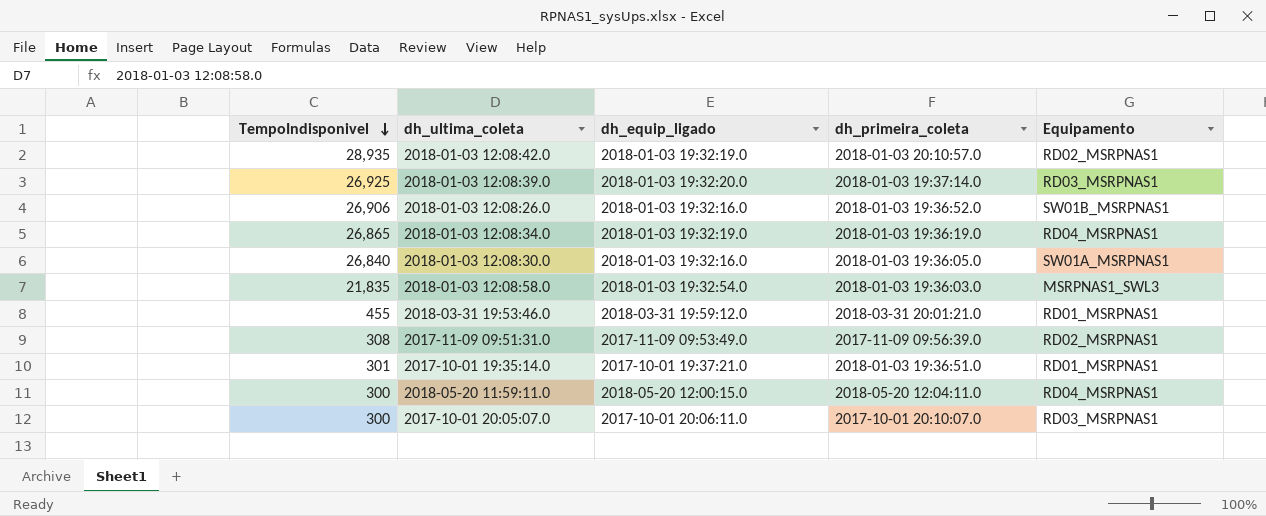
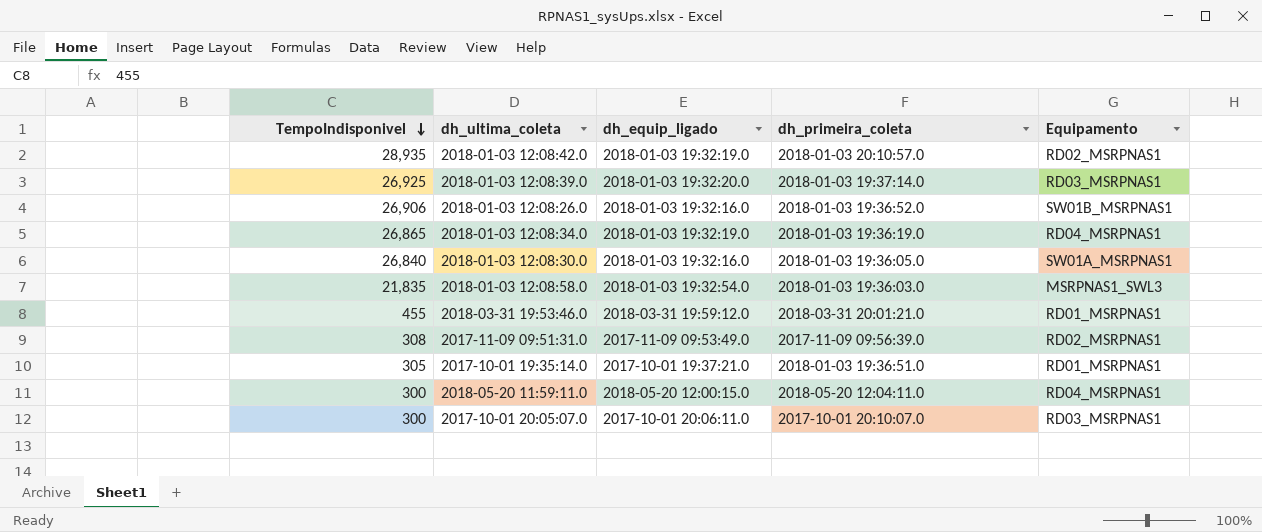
2017-10-01 19:35:14.0 | TempoIndisponivel: 301 -> 305

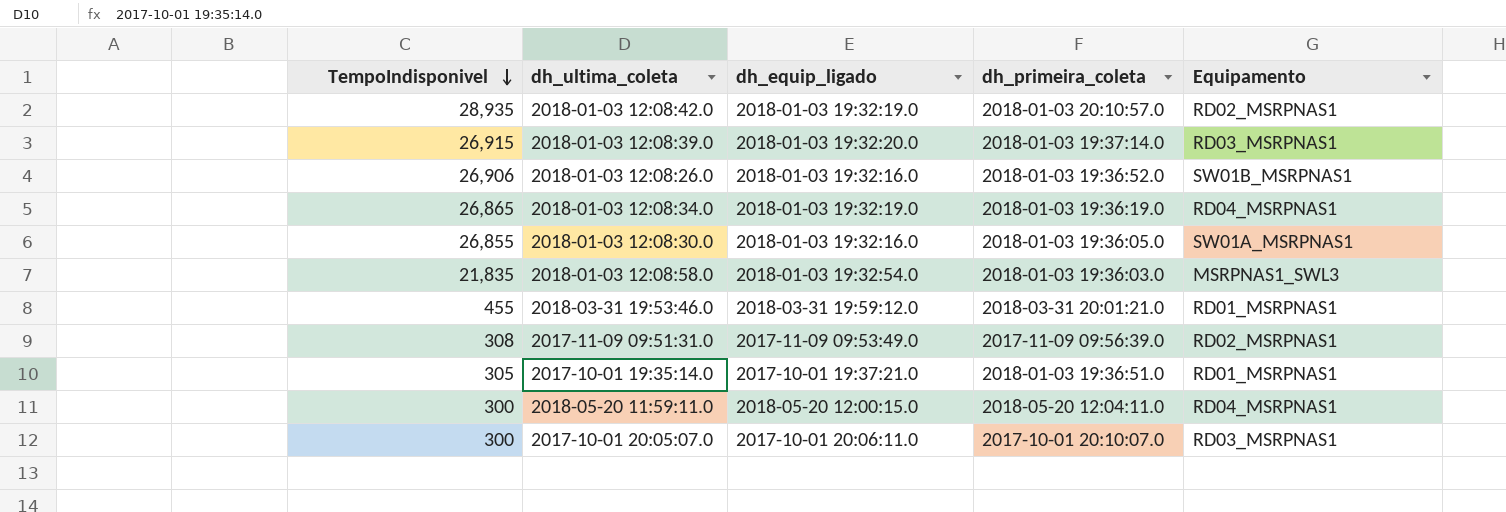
2018-01-03 12:08:39.0 | TempoIndisponivel: 26,925 -> 26,915
2018-01-03 12:08:30.0 | TempoIndisponivel: 26,840 -> 26,855

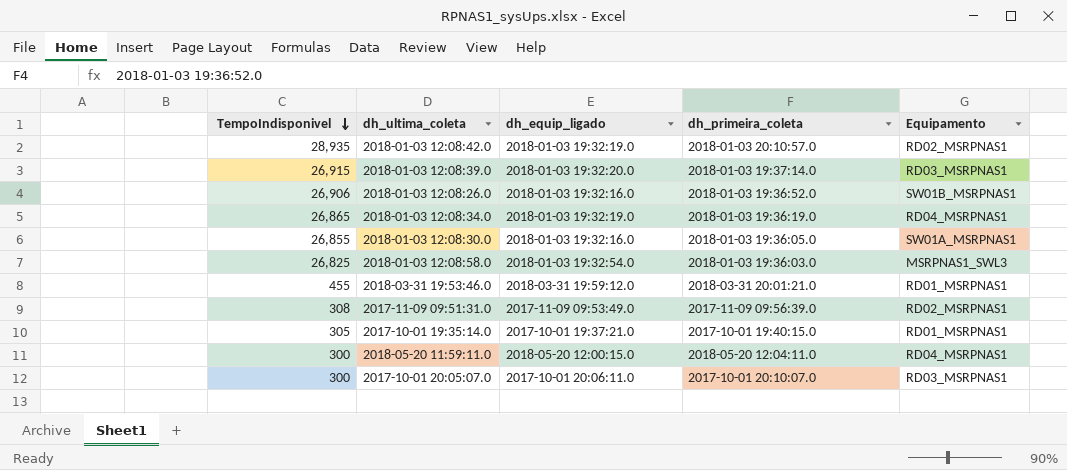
2018-01-03 12:08:58.0 | TempoIndisponivel: 21,835 -> 26,825
2017-10-01 19:35:14.0 | dh_primeira_coleta: 2018-01-03 19:36:51.0 -> 2017-10-01 19:40:15.0

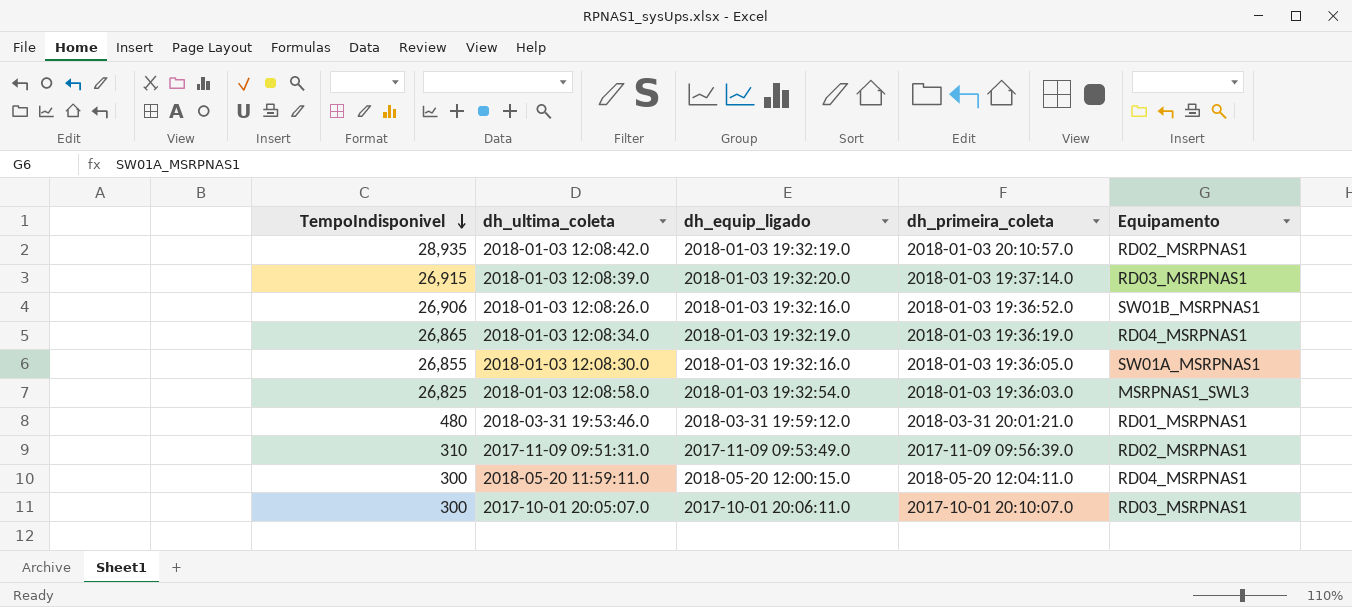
row 2017-10-01 19:35:14.0: 305 | 2017-10-01 19:37:21.0 | 2017-10-01 19:40:15.0 | RD01_MSRPNAS1 -> none
2018-03-31 19:53:46.0 | TempoIndisponivel: 455 -> 480
2017-11-09 09:51:31.0 | TempoIndisponivel: 308 -> 310

